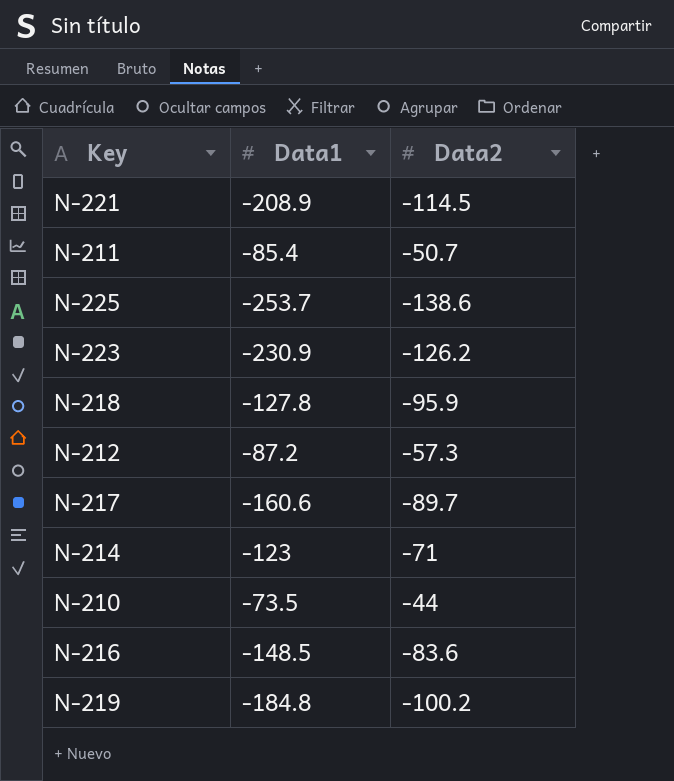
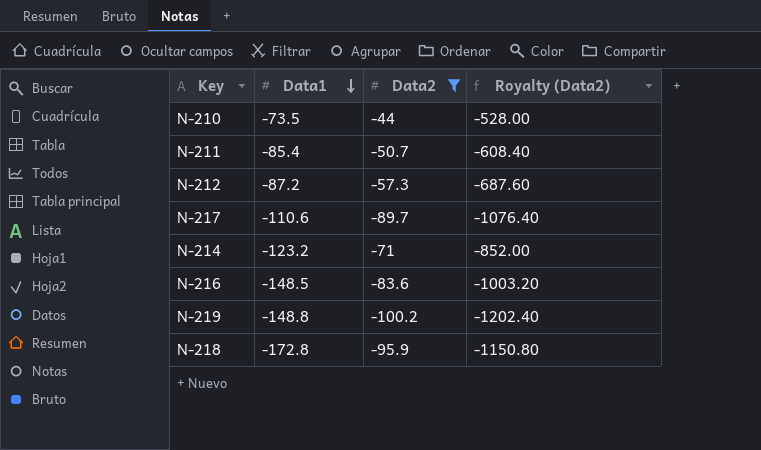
filter: none -> Data2 >= -100.2
row order: none -> Data1 descending
column Royalty (Data2) | formula: none -> [Data2] * 12
N-217 | Data1: -160.6 -> -110.6
N-214 | Data1: -123 -> -123.2
N-219 | Data1: -184.8 -> -148.8
N-218 | Data1: -127.8 -> -172.8

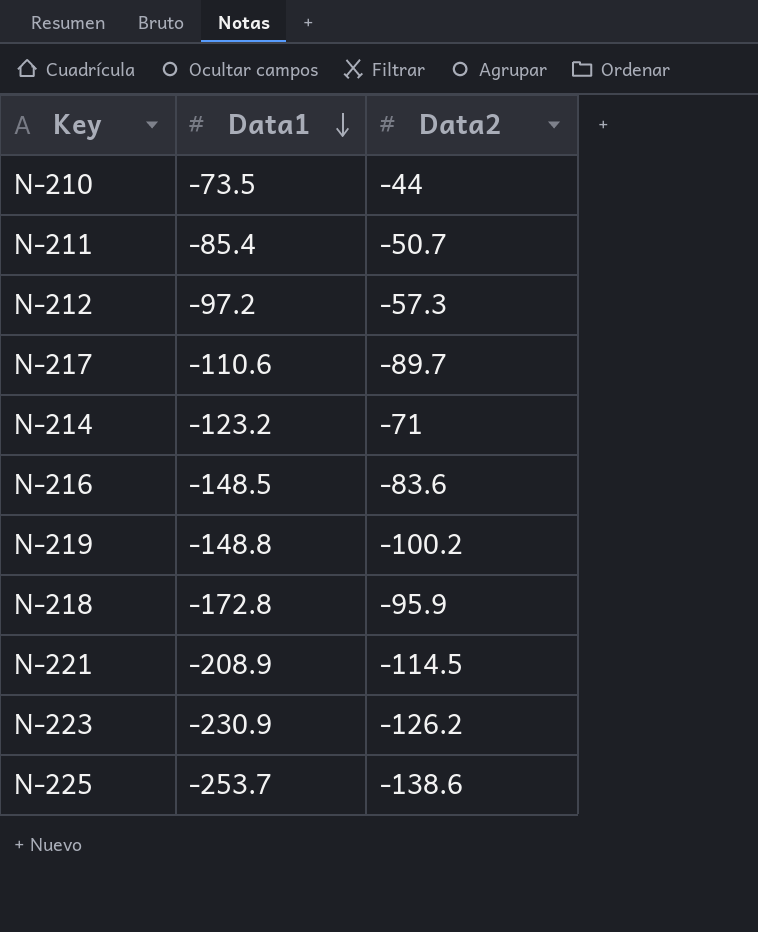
filter: Data2 >= -100.2 -> none
column Royalty (Data2) | formula: [Data2] * 12 -> none
N-212 | Data1: -87.2 -> -97.2

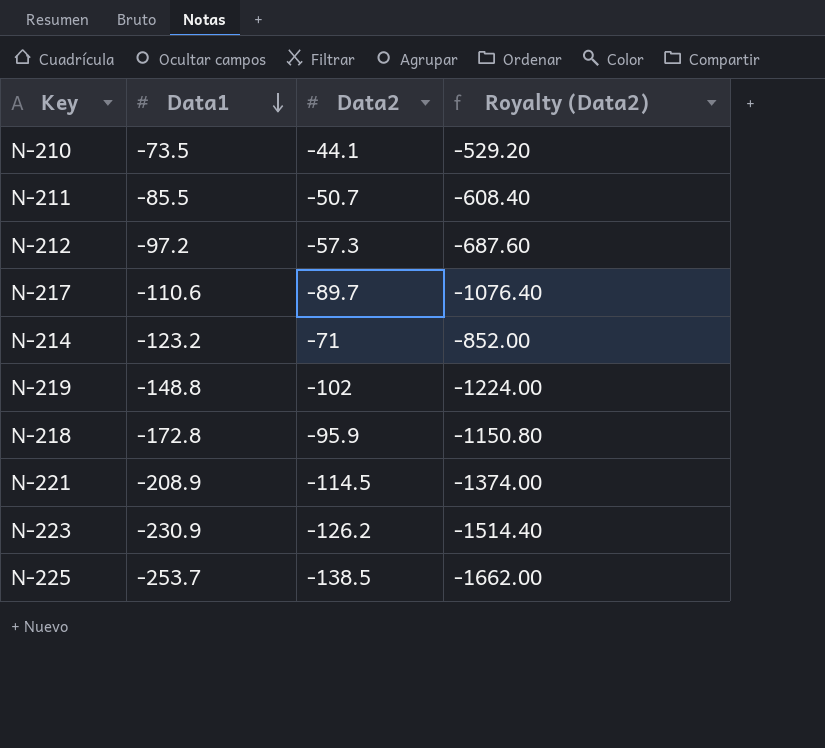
column Royalty (Data2) | formula: none -> [Data2] * 12
row N-216: -148.5 | -83.6 -> none
N-210 | Data2: -44 -> -44.1
N-211 | Data1: -85.4 -> -85.5
N-219 | Data2: -100.2 -> -102
N-225 | Data2: -138.6 -> -138.5

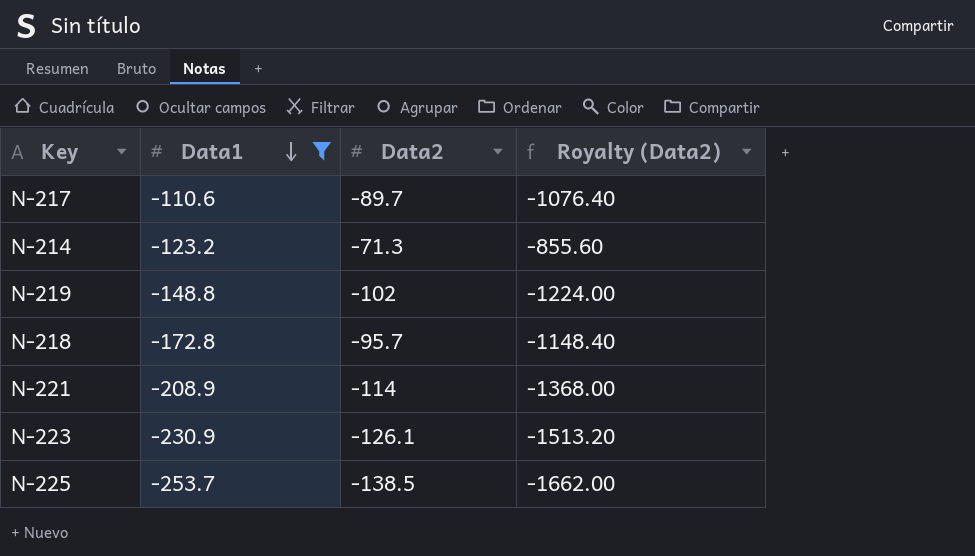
filter: none -> Data1 <= -110.6
N-214 | Data2: -71 -> -71.3
N-214 | Royalty (Data2): -852.00 -> -855.60
N-218 | Data2: -95.9 -> -95.7
N-218 | Royalty (Data2): -1150.80 -> -1148.40
N-221 | Data2: -114.5 -> -114
N-221 | Royalty (Data2): -1374.00 -> -1368.00
N-223 | Data2: -126.2 -> -126.1
N-223 | Royalty (Data2): -1514.40 -> -1513.20

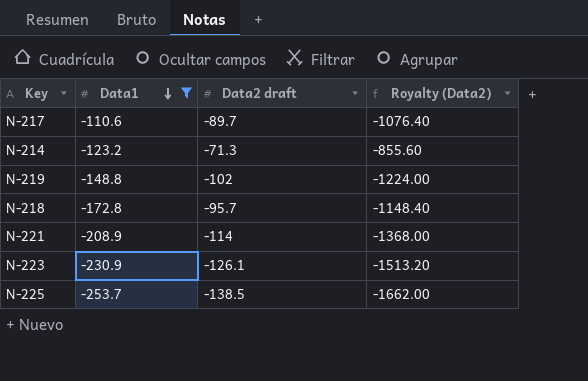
column name: Data2 -> Data2 draft

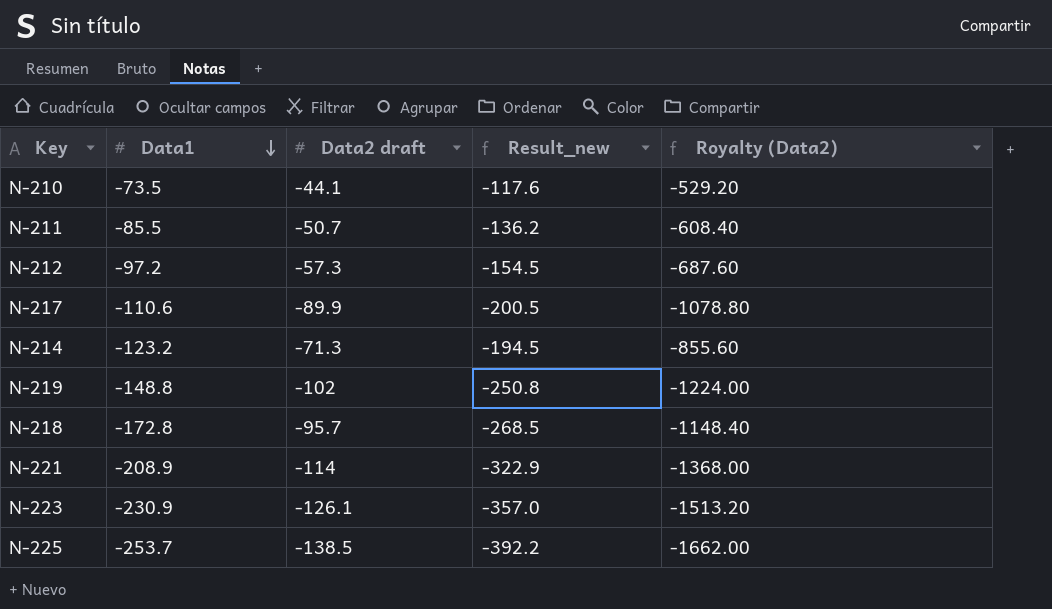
filter: Data1 <= -110.6 -> none
column Result_new | formula: none -> [Data1] + [Data2 draft]
N-217 | Data2 draft: -89.7 -> -89.9
N-217 | Royalty (Data2): -1076.40 -> -1078.80

